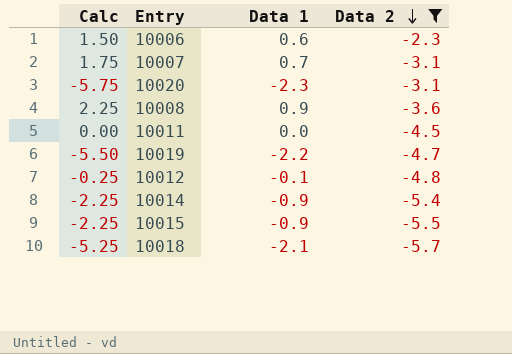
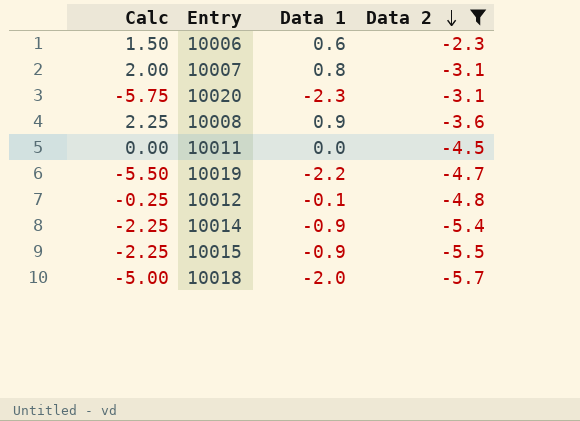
10007 | Calc: 1.75 -> 2.00
10007 | Data 1: 0.7 -> 0.8
10018 | Calc: -5.25 -> -5.00
10018 | Data 1: -2.1 -> -2.0

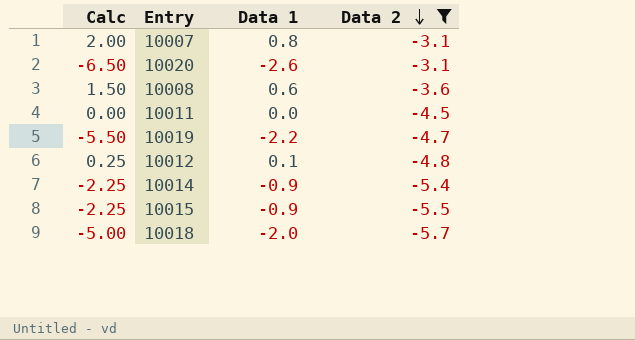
row 10006: 1.50 | 0.6 | -2.3 -> none
10020 | Calc: -5.75 -> -6.50
10020 | Data 1: -2.3 -> -2.6
10008 | Calc: 2.25 -> 1.50
10008 | Data 1: 0.9 -> 0.6
10012 | Calc: -0.25 -> 0.25
10012 | Data 1: -0.1 -> 0.1

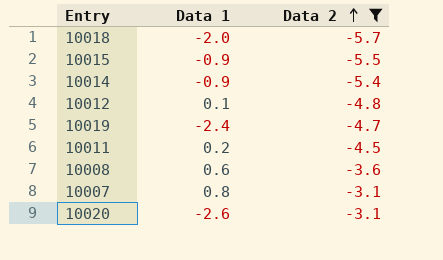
row order: Data 2 descending -> Data 2 ascending
column Calc | formula: [Data 1] * 2.5 -> none
10019 | Data 1: -2.2 -> -2.4
10011 | Data 1: 0.0 -> 0.2

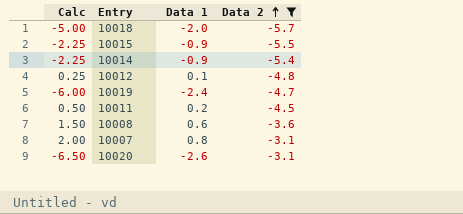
column Calc | formula: none -> [Data 1] * 2.5

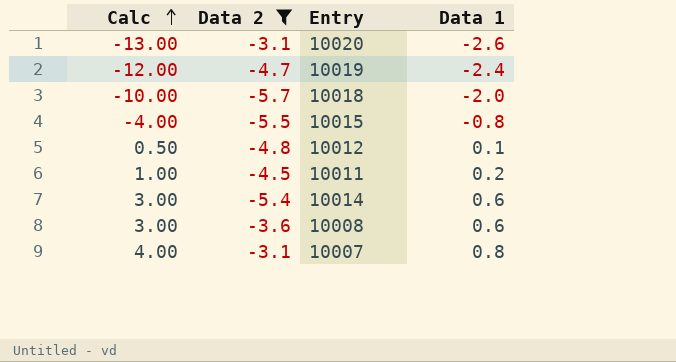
row order: Data 2 ascending -> Calc ascending
column Calc | formula: [Data 1] * 2.5 -> [Data 1] * 5
column Data 2 | position: 4 -> 2
10015 | Data 1: -0.9 -> -0.8
10014 | Data 1: -0.9 -> 0.6

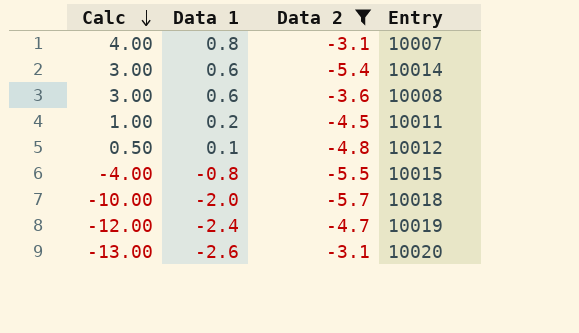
row order: Calc ascending -> Calc descending
column Data 1 | position: 4 -> 2

